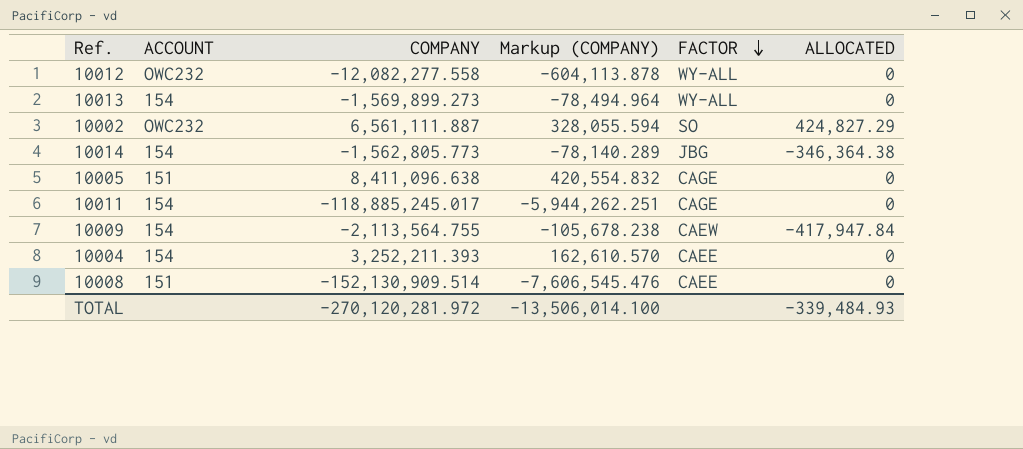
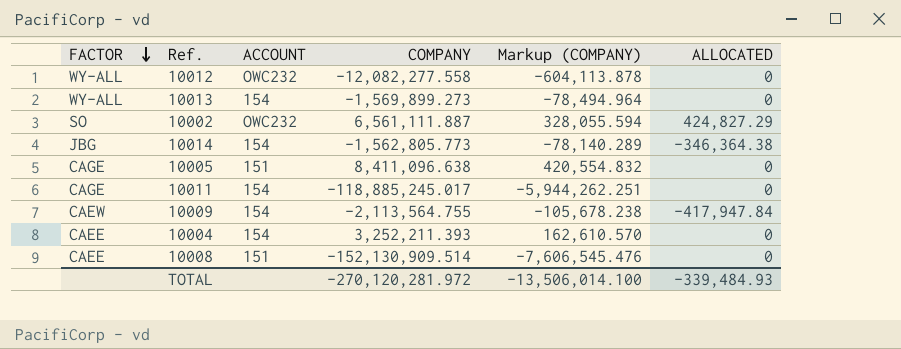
column FACTOR | position: 5 -> 1

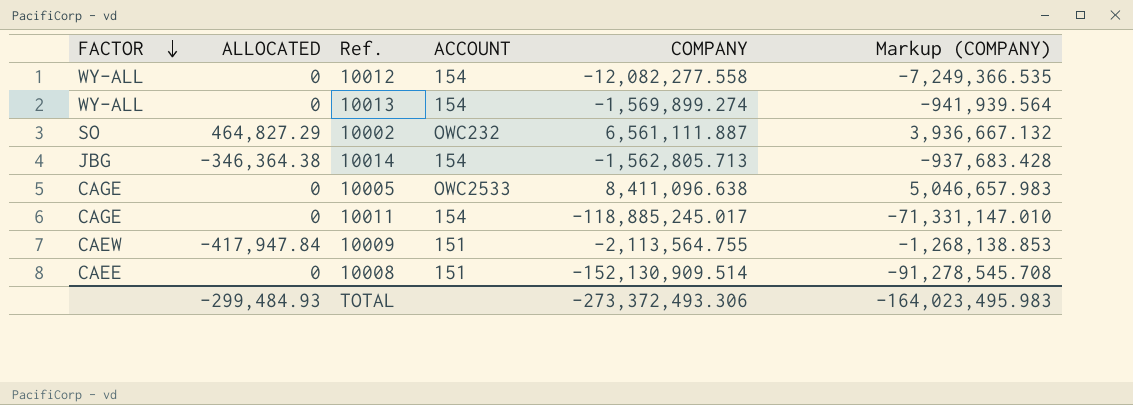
column ALLOCATED | position: 6 -> 2
column Markup (COMPANY) | formula: [COMPANY] * 0.05 -> [COMPANY] * 0.6
row 10004: CAEE | 154 | 3,252,211.393 | 162,610.570 | 0 -> none
10012 | ACCOUNT: OWC232 -> 154
10013 | COMPANY: -1,569,899.273 -> -1,569,899.274
10002 | ALLOCATED: 424,827.29 -> 464,827.29
10014 | COMPANY: -1,562,805.773 -> -1,562,805.713
10005 | ACCOUNT: 151 -> OWC2533
10009 | ACCOUNT: 154 -> 151
TOTAL | ALLOCATED: -339,484.93 -> -299,484.93
TOTAL | COMPANY: -270,120,281.972 -> -273,372,493.306
TOTAL | Markup (COMPANY): -13,506,014.100 -> -164,023,495.983

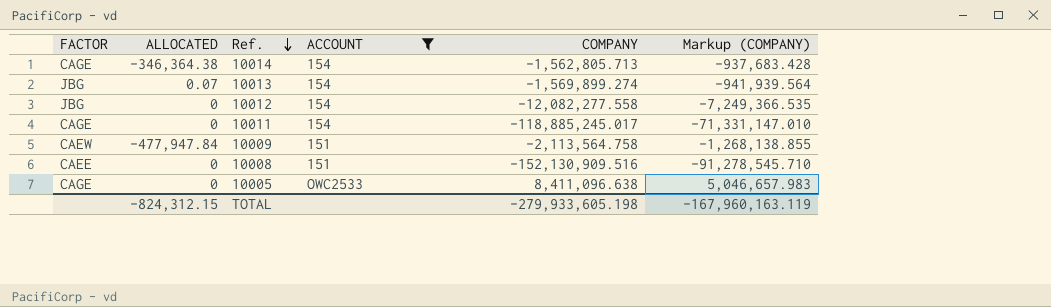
filter: none -> ACCOUNT != OWC232
row order: FACTOR descending -> Ref. descending
10014 | FACTOR: JBG -> CAGE
10013 | FACTOR: WY-ALL -> JBG
10013 | ALLOCATED: 0 -> 0.07
10012 | FACTOR: WY-ALL -> JBG
10009 | ALLOCATED: -417,947.84 -> -477,947.84
10009 | COMPANY: -2,113,564.755 -> -2,113,564.758
10009 | Markup (COMPANY): -1,268,138.853 -> -1,268,138.855
10008 | COMPANY: -152,130,909.514 -> -152,130,909.516
10008 | Markup (COMPANY): -91,278,545.708 -> -91,278,545.710
TOTAL | ALLOCATED: -299,484.93 -> -824,312.15
TOTAL | COMPANY: -273,372,493.306 -> -279,933,605.198
TOTAL | Markup (COMPANY): -164,023,495.983 -> -167,960,163.119

